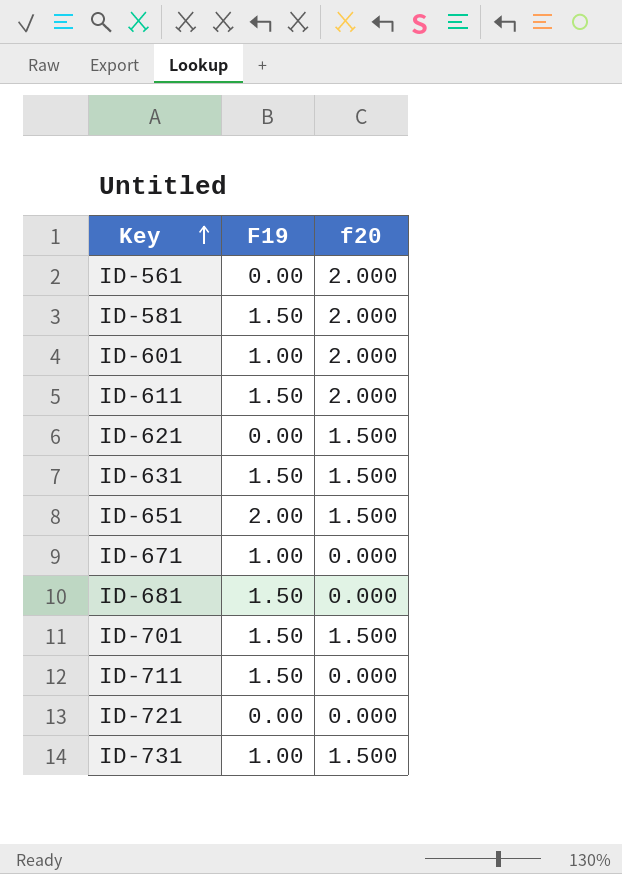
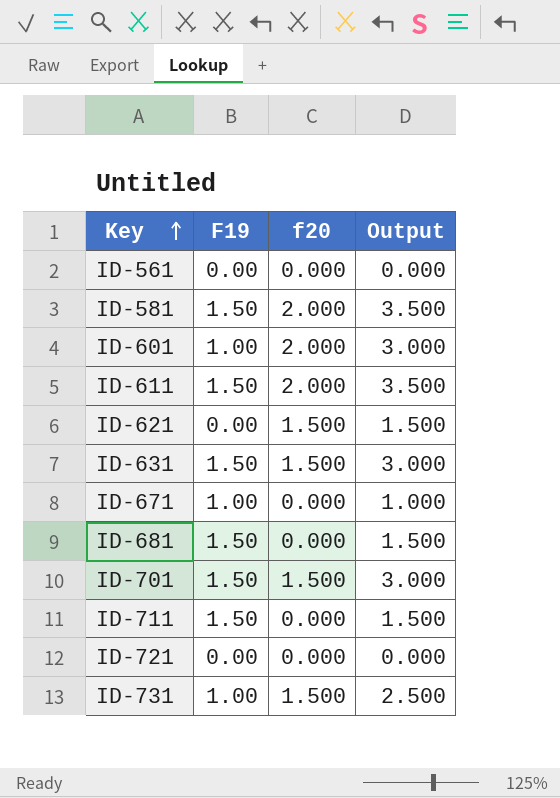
column Output | formula: none -> [F19] + [f20]
row ID-651: 2.00 | 1.500 -> none
ID-561 | f20: 2.000 -> 0.000

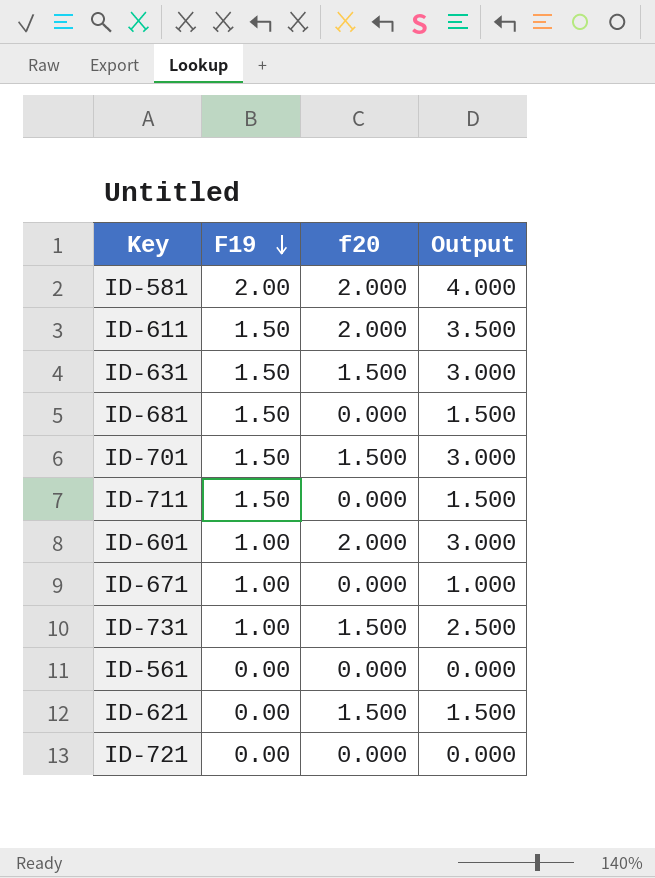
row order: Key ascending -> F19 descending
ID-581 | F19: 1.50 -> 2.00
ID-581 | Output: 3.500 -> 4.000

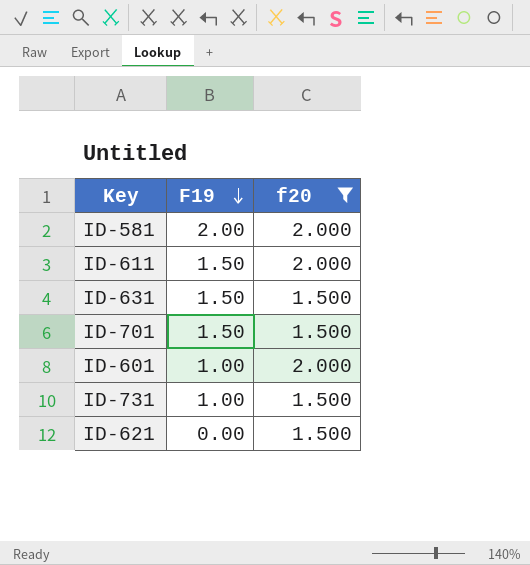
filter: none -> f20 != 0.000
column Output | formula: [F19] + [f20] -> none

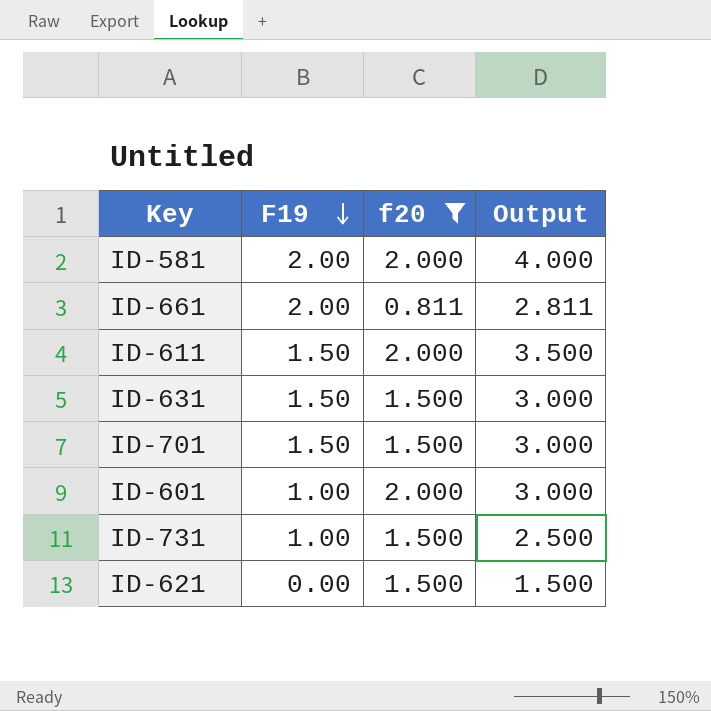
column Output | formula: none -> [F19] + [f20]
row ID-661: none -> 2.00 | 0.811 | 2.811

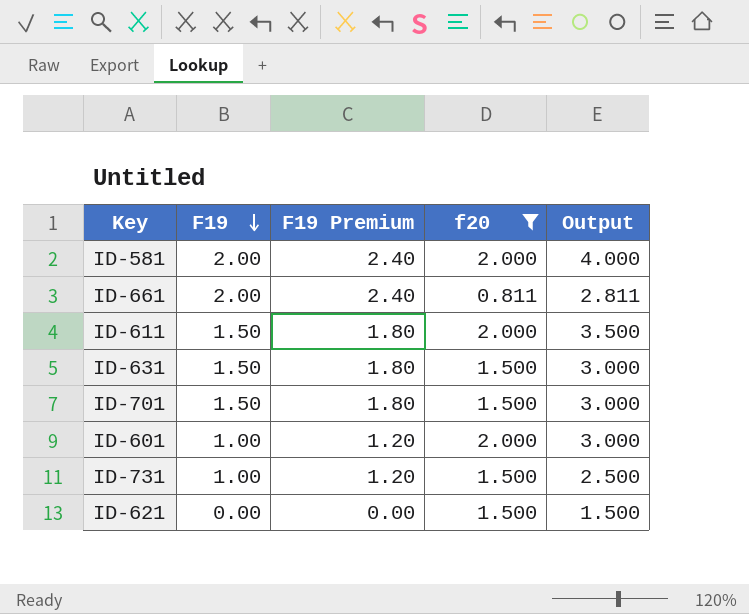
column F19 Premium | formula: none -> [F19] * 1.2

